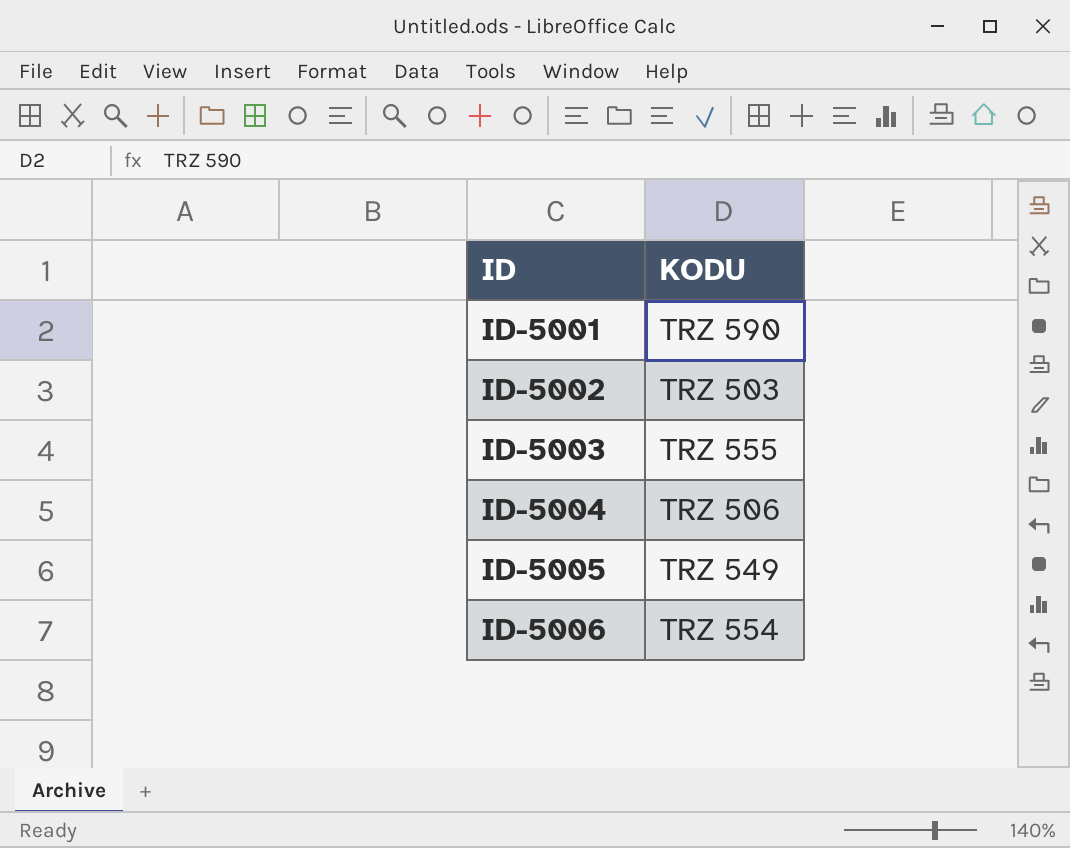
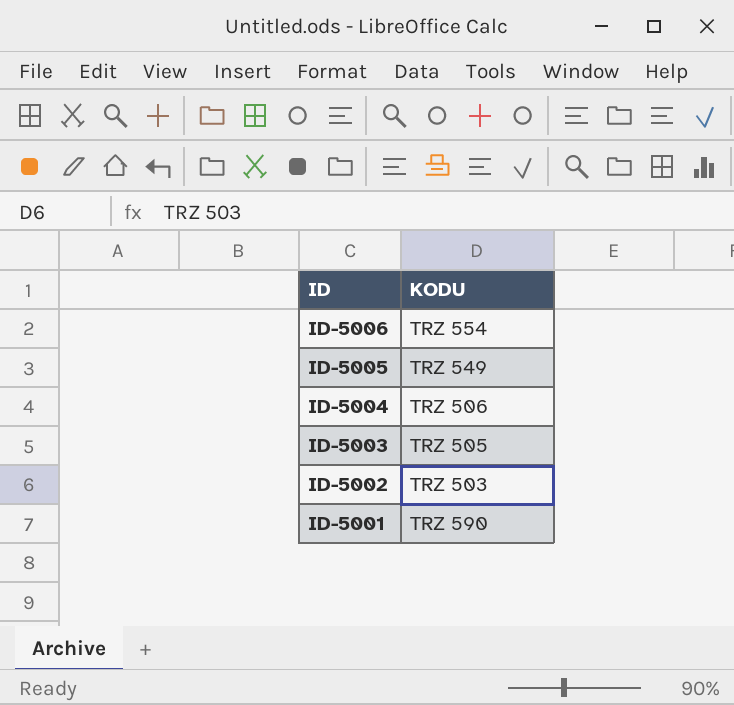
row order: ID ascending -> ID descending
ID-5003 | KODU: TRZ 555 -> TRZ 505

